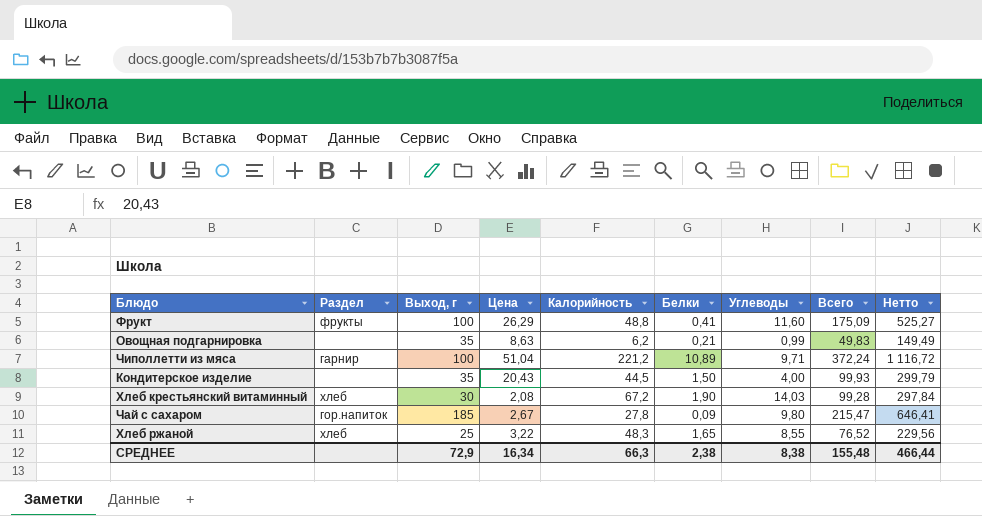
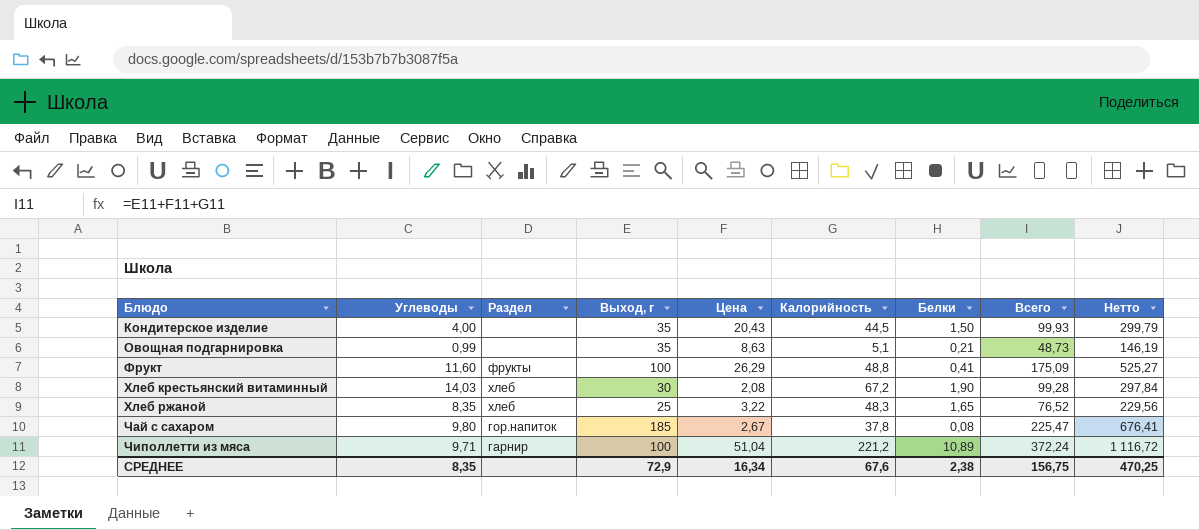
row order: none -> Блюдо ascending
column Углеводы | position: 7 -> 2
Овощная подгарнировка | Калорийность: 6,2 -> 5,1
Овощная подгарнировка | Всего: 49,83 -> 48,73
Овощная подгарнировка | Нетто: 149,49 -> 146,19
Хлеб ржаной | Углеводы: 8,55 -> 8,35
Чай с сахаром | Калорийность: 27,8 -> 37,8
Чай с сахаром | Белки: 0,09 -> 0,08
Чай с сахаром | Всего: 215,47 -> 225,47
Чай с сахаром | Нетто: 646,41 -> 676,41
СРЕДНЕЕ | Углеводы: 8,38 -> 8,35
СРЕДНЕЕ | Калорийность: 66,3 -> 67,6
СРЕДНЕЕ | Всего: 155,48 -> 156,75
СРЕДНЕЕ | Нетто: 466,44 -> 470,25

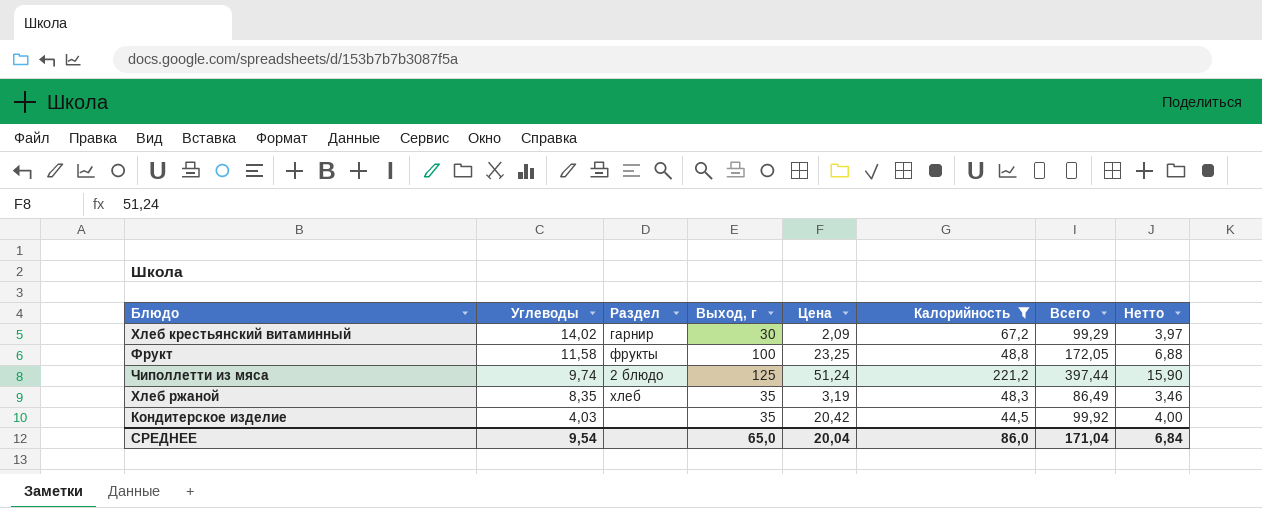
filter: none -> Калорийность >= 44,5
row order: Блюдо ascending -> Углеводы descending
column Белки | position: 7 -> none
column Нетто | formula: [Всего] * 3 -> [Всего] * 0,04
Хлеб крестьянский витаминный | Углеводы: 14,03 -> 14,02
Хлеб крестьянский витаминный | Раздел: хлеб -> гарнир
Хлеб крестьянский витаминный | Цена: 2,08 -> 2,09
Хлеб крестьянский витаминный | Всего: 99,28 -> 99,29
Фрукт | Углеводы: 11,60 -> 11,58
Фрукт | Цена: 26,29 -> 23,25
Фрукт | Всего: 175,09 -> 172,05
Чиполлетти из мяса | Углеводы: 9,71 -> 9,74
Чиполлетти из мяса | Раздел: гарнир -> 2 блюдо
Чиполлетти из мяса | Выход, г: 100 -> 125
Чиполлетти из мяса | Цена: 51,04 -> 51,24
Чиполлетти из мяса | Всего: 372,24 -> 397,44
Хлеб ржаной | Выход, г: 25 -> 35
Хлеб ржаной | Цена: 3,22 -> 3,19
Хлеб ржаной | Всего: 76,52 -> 86,49
Кондитерское изделие | Углеводы: 4,00 -> 4,03
Кондитерское изделие | Цена: 20,43 -> 20,42
Кондитерское изделие | Всего: 99,93 -> 99,92
СРЕДНЕЕ | Углеводы: 8,35 -> 9,54
СРЕДНЕЕ | Выход, г: 72,9 -> 65,0
СРЕДНЕЕ | Цена: 16,34 -> 20,04
СРЕДНЕЕ | Калорийность: 67,6 -> 86,0
СРЕДНЕЕ | Всего: 156,75 -> 171,04
СРЕДНЕЕ | Нетто: 470,25 -> 6,84

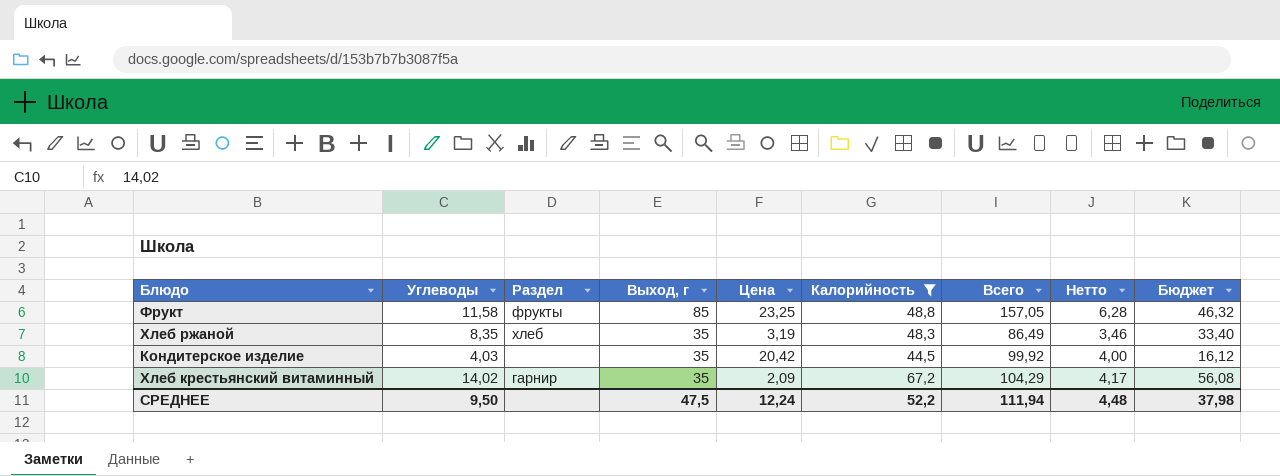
row order: Углеводы descending -> Выход, г descending
column Бюджет | formula: none -> [Углеводы] * 4
row Чиполлетти из мяса: 9,74 | 2 блюдо | 125 | 51,24 | 221,2 | 397,44 | 15,90 -> none
Фрукт | Выход, г: 100 -> 85
Фрукт | Всего: 172,05 -> 157,05
Фрукт | Нетто: 6,88 -> 6,28
Хлеб крестьянский витаминный | Выход, г: 30 -> 35
Хлеб крестьянский витаминный | Всего: 99,29 -> 104,29
Хлеб крестьянский витаминный | Нетто: 3,97 -> 4,17
СРЕДНЕЕ | Углеводы: 9,54 -> 9,50
СРЕДНЕЕ | Выход, г: 65,0 -> 47,5
СРЕДНЕЕ | Цена: 20,04 -> 12,24
СРЕДНЕЕ | Калорийность: 86,0 -> 52,2
СРЕДНЕЕ | Всего: 171,04 -> 111,94
СРЕДНЕЕ | Нетто: 6,84 -> 4,48

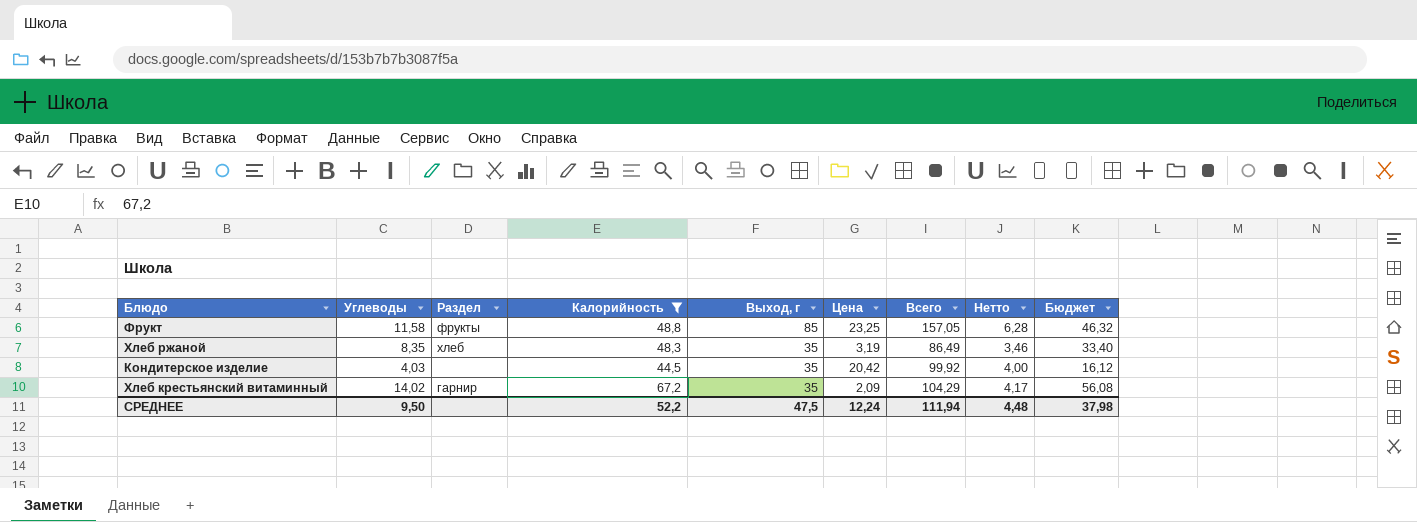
column Калорийность | position: 6 -> 4

